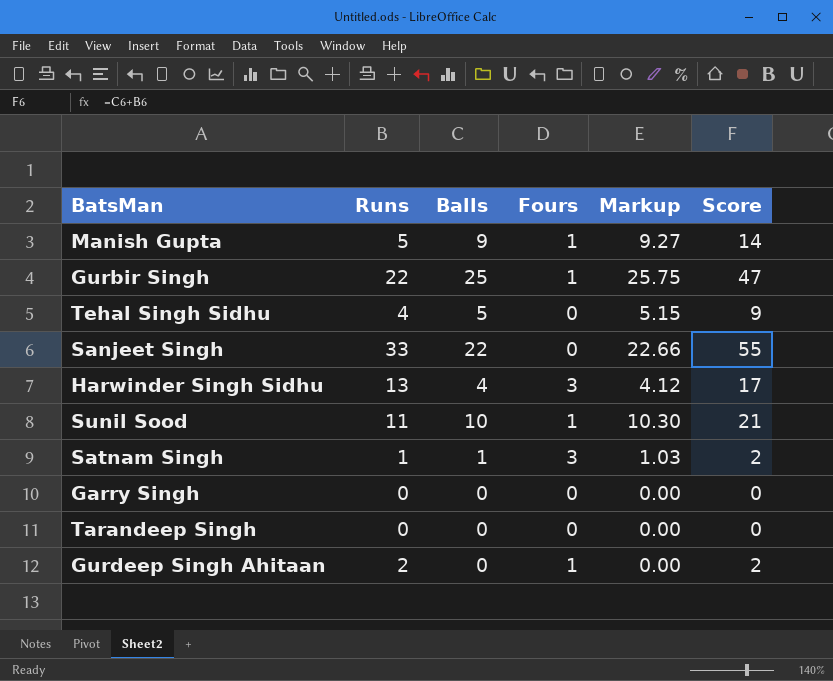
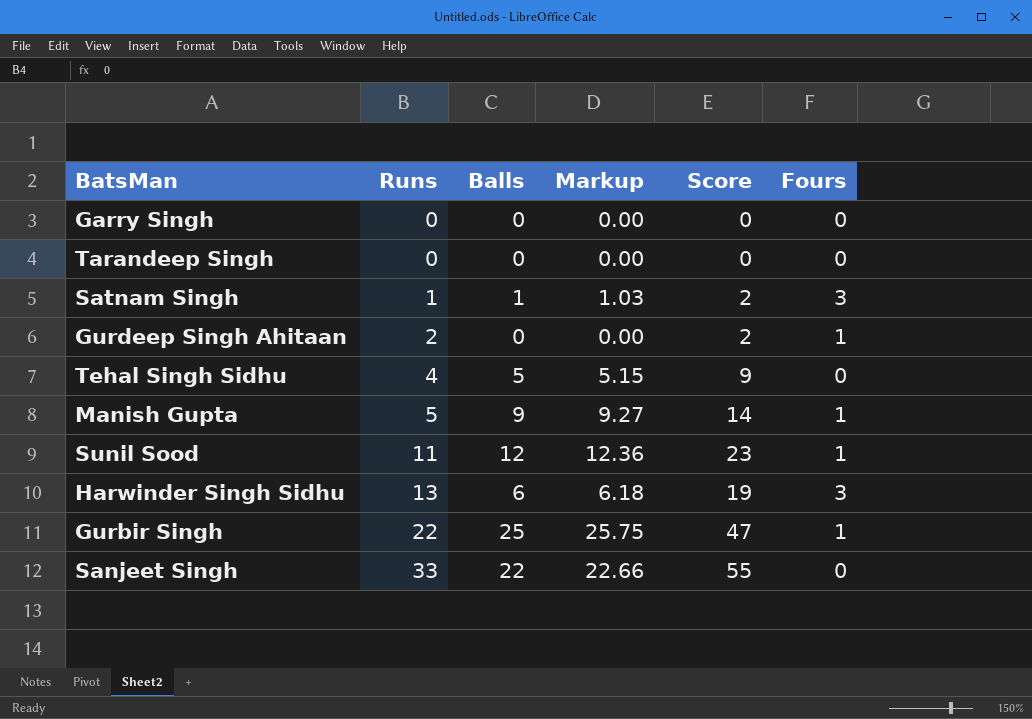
row order: none -> Runs ascending
column Fours | position: 4 -> 6
Sunil Sood | Balls: 10 -> 12
Sunil Sood | Markup: 10.30 -> 12.36
Sunil Sood | Score: 21 -> 23
Harwinder Singh Sidhu | Balls: 4 -> 6
Harwinder Singh Sidhu | Markup: 4.12 -> 6.18
Harwinder Singh Sidhu | Score: 17 -> 19

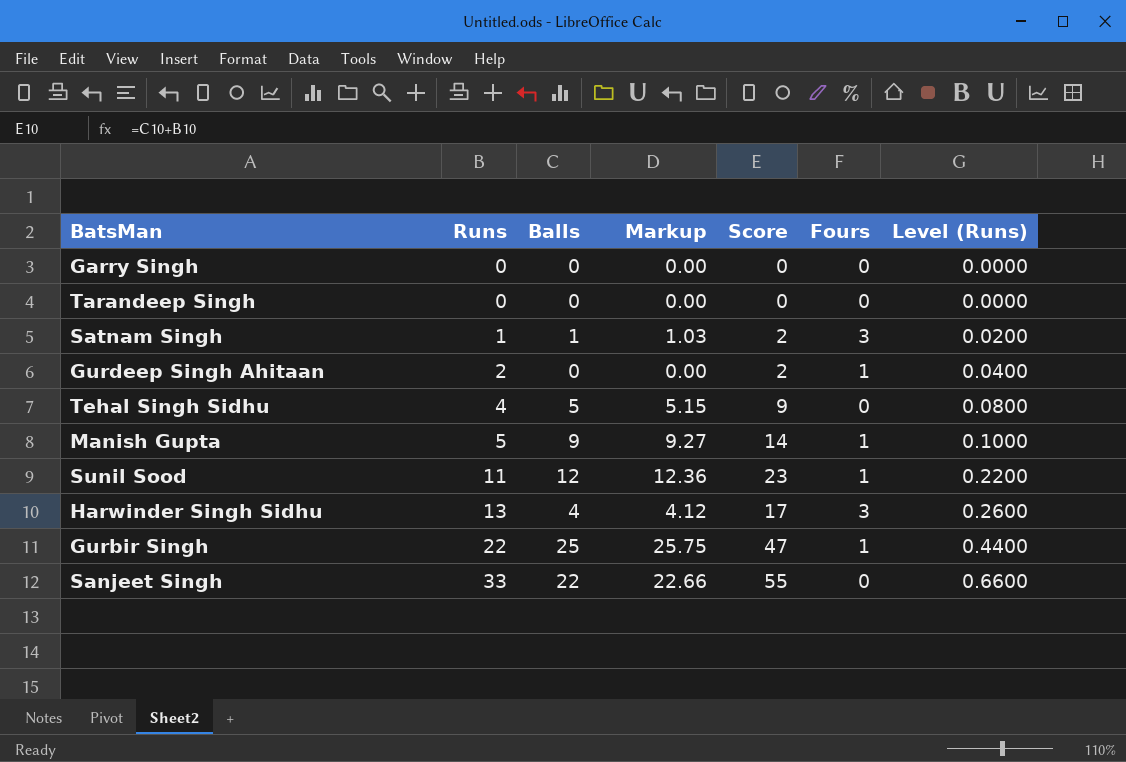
column Level (Runs) | formula: none -> [Runs] * 0.02
Harwinder Singh Sidhu | Balls: 6 -> 4
Harwinder Singh Sidhu | Markup: 6.18 -> 4.12
Harwinder Singh Sidhu | Score: 19 -> 17

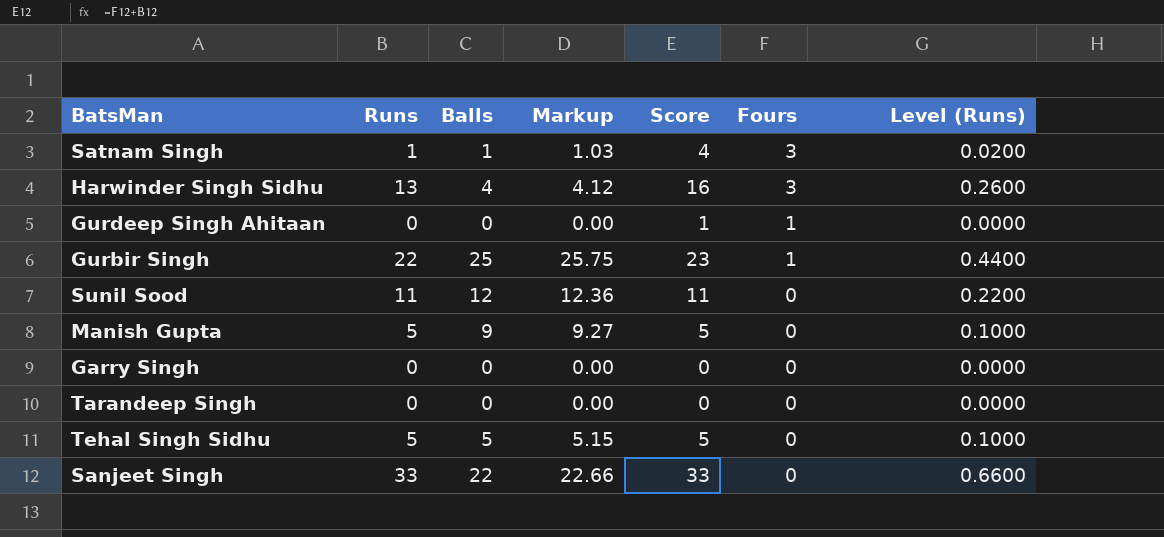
row order: Runs ascending -> Fours descending
column Score | formula: [Runs] + [Balls] -> [Runs] + [Fours]
Gurdeep Singh Ahitaan | Runs: 2 -> 0
Gurdeep Singh Ahitaan | Level (Runs): 0.0400 -> 0.0000
Sunil Sood | Fours: 1 -> 0
Manish Gupta | Fours: 1 -> 0
Tehal Singh Sidhu | Runs: 4 -> 5
Tehal Singh Sidhu | Level (Runs): 0.0800 -> 0.1000

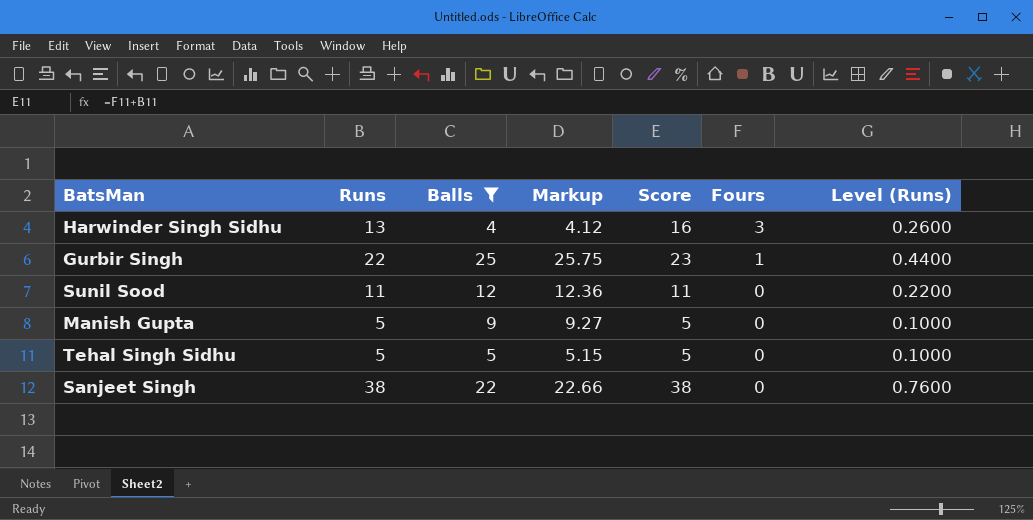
filter: none -> Balls >= 4
Sanjeet Singh | Runs: 33 -> 38
Sanjeet Singh | Score: 33 -> 38
Sanjeet Singh | Level (Runs): 0.6600 -> 0.7600

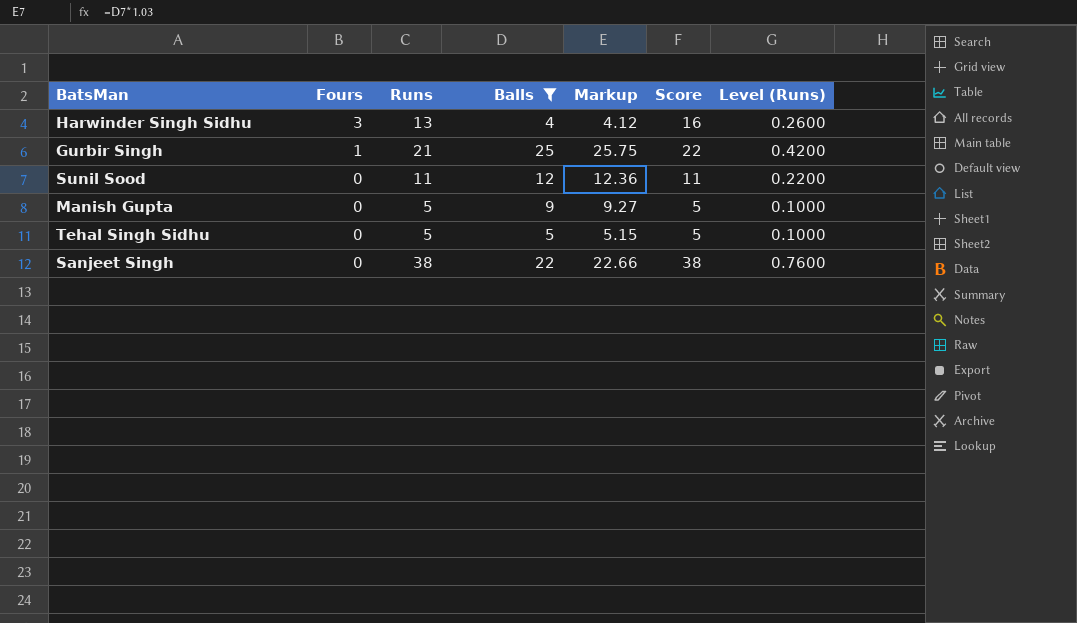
column Fours | position: 6 -> 2
Gurbir Singh | Runs: 22 -> 21
Gurbir Singh | Score: 23 -> 22
Gurbir Singh | Level (Runs): 0.4400 -> 0.4200

